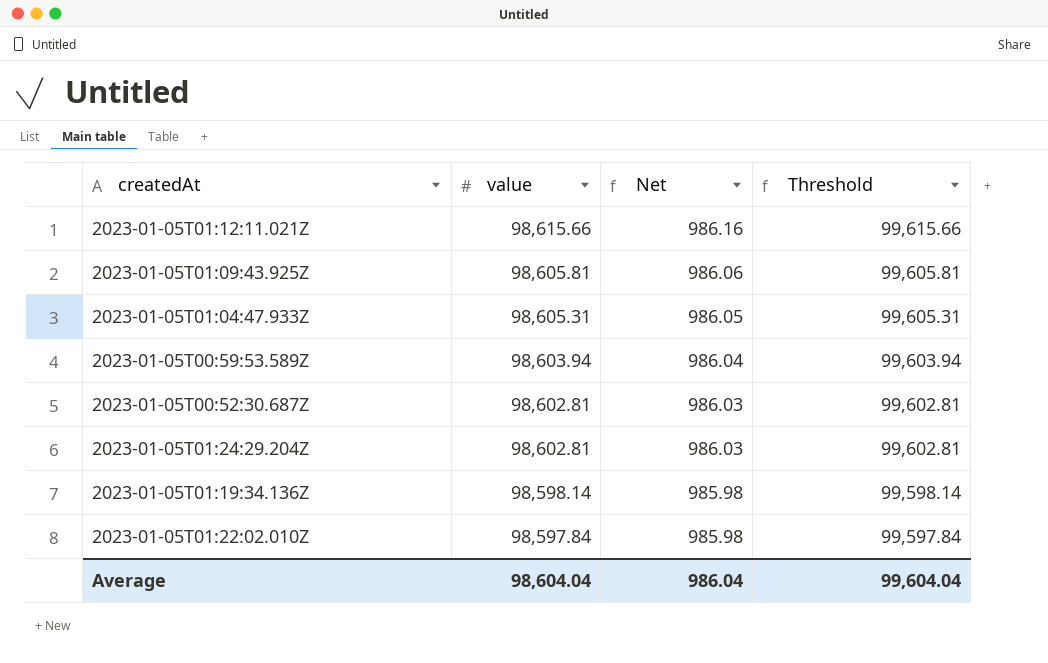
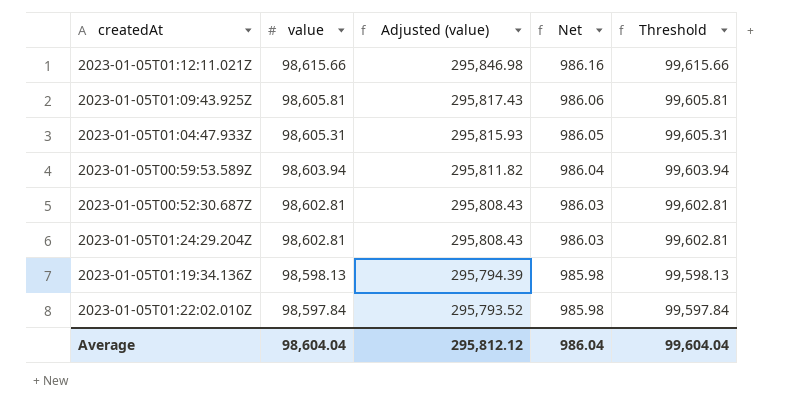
column Adjusted (value) | formula: none -> [value] * 3
2023-01-05T01:19:34.136Z | value: 98,598.14 -> 98,598.13
2023-01-05T01:19:34.136Z | Threshold: 99,598.14 -> 99,598.13

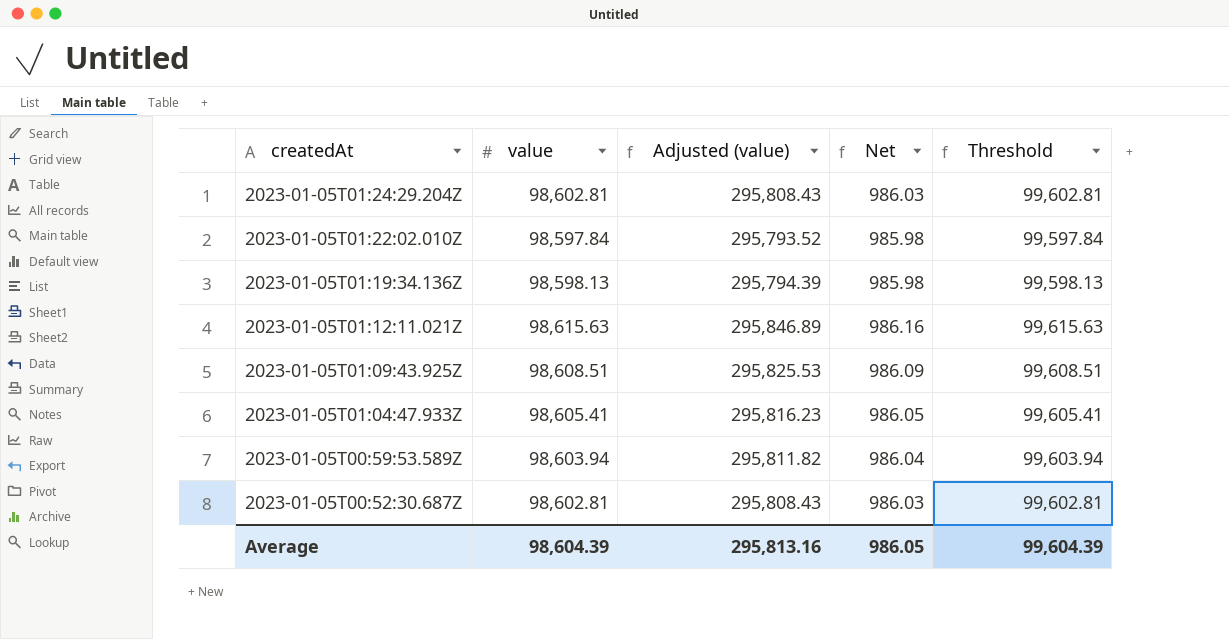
row order: value descending -> createdAt descending
2023-01-05T01:12:11.021Z | value: 98,615.66 -> 98,615.63
2023-01-05T01:12:11.021Z | Adjusted (value): 295,846.98 -> 295,846.89
2023-01-05T01:12:11.021Z | Threshold: 99,615.66 -> 99,615.63
2023-01-05T01:09:43.925Z | value: 98,605.81 -> 98,608.51
2023-01-05T01:09:43.925Z | Adjusted (value): 295,817.43 -> 295,825.53
2023-01-05T01:09:43.925Z | Net: 986.06 -> 986.09
2023-01-05T01:09:43.925Z | Threshold: 99,605.81 -> 99,608.51
2023-01-05T01:04:47.933Z | value: 98,605.31 -> 98,605.41
2023-01-05T01:04:47.933Z | Adjusted (value): 295,815.93 -> 295,816.23
2023-01-05T01:04:47.933Z | Threshold: 99,605.31 -> 99,605.41
Average | value: 98,604.04 -> 98,604.39
Average | Adjusted (value): 295,812.12 -> 295,813.16
Average | Net: 986.04 -> 986.05
Average | Threshold: 99,604.04 -> 99,604.39

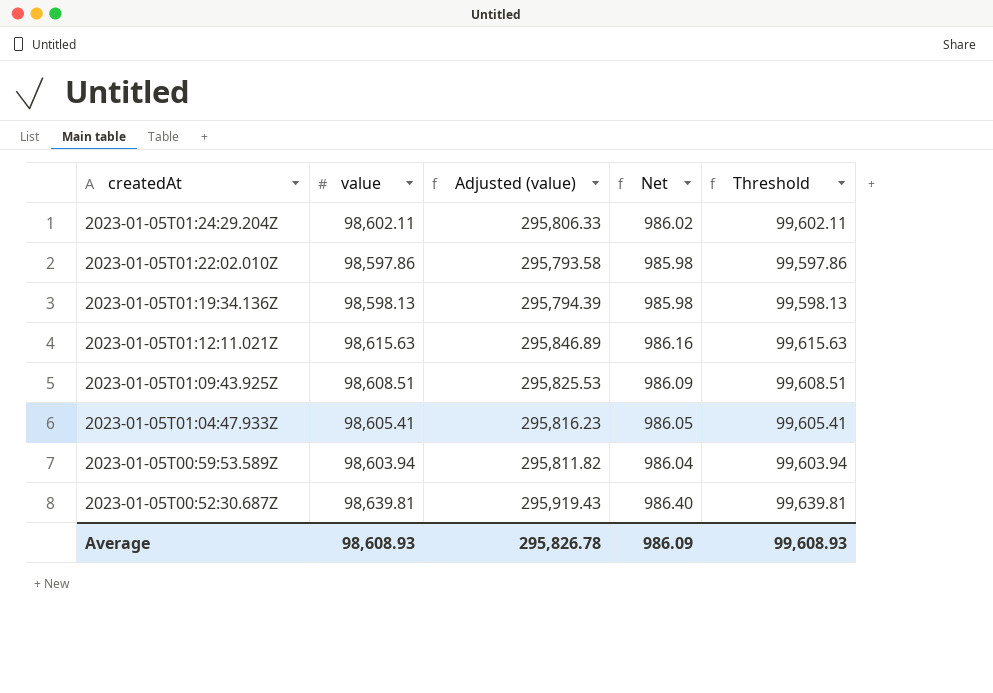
2023-01-05T01:24:29.204Z | value: 98,602.81 -> 98,602.11
2023-01-05T01:24:29.204Z | Adjusted (value): 295,808.43 -> 295,806.33
2023-01-05T01:24:29.204Z | Net: 986.03 -> 986.02
2023-01-05T01:24:29.204Z | Threshold: 99,602.81 -> 99,602.11
2023-01-05T01:22:02.010Z | value: 98,597.84 -> 98,597.86
2023-01-05T01:22:02.010Z | Adjusted (value): 295,793.52 -> 295,793.58
2023-01-05T01:22:02.010Z | Threshold: 99,597.84 -> 99,597.86
2023-01-05T00:52:30.687Z | value: 98,602.81 -> 98,639.81
2023-01-05T00:52:30.687Z | Adjusted (value): 295,808.43 -> 295,919.43
2023-01-05T00:52:30.687Z | Net: 986.03 -> 986.40
2023-01-05T00:52:30.687Z | Threshold: 99,602.81 -> 99,639.81
Average | value: 98,604.39 -> 98,608.93
Average | Adjusted (value): 295,813.16 -> 295,826.78
Average | Net: 986.05 -> 986.09
Average | Threshold: 99,604.39 -> 99,608.93

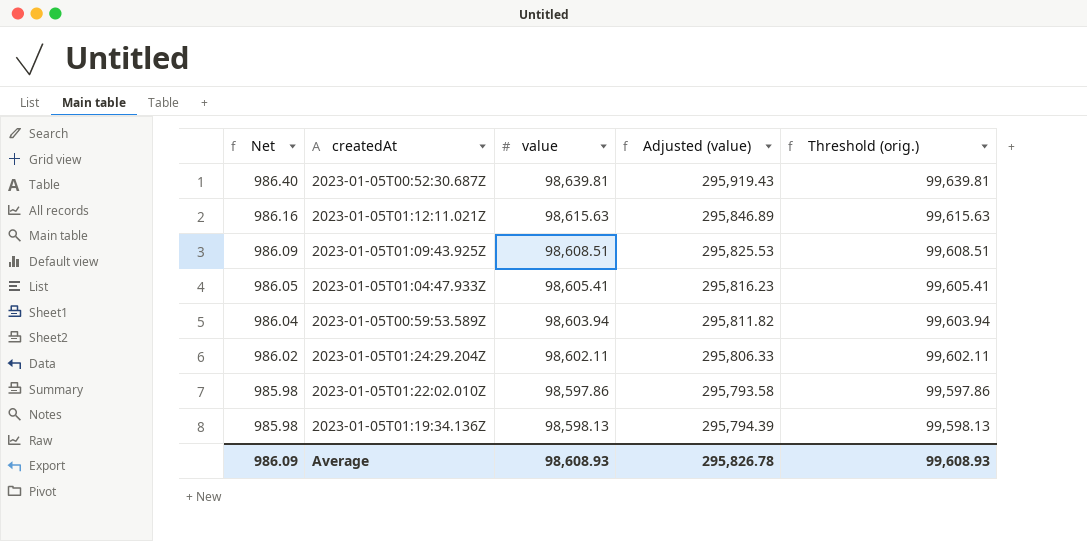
row order: createdAt descending -> Net descending
column Net | position: 4 -> 1
column name: Threshold -> Threshold (orig.)

